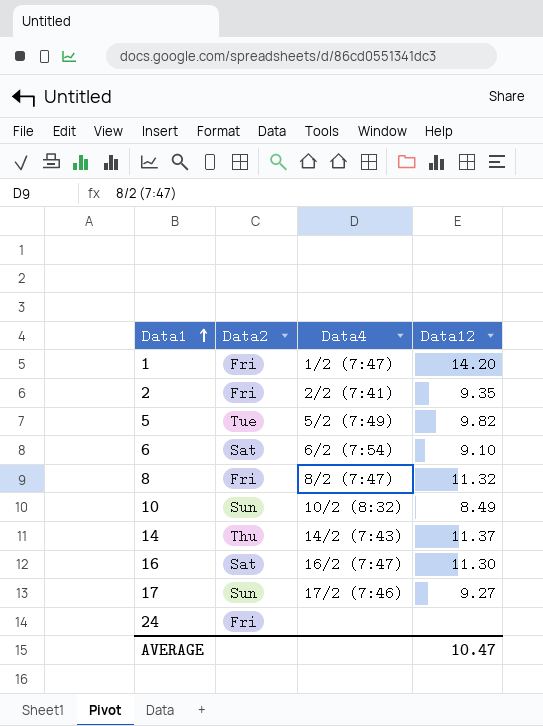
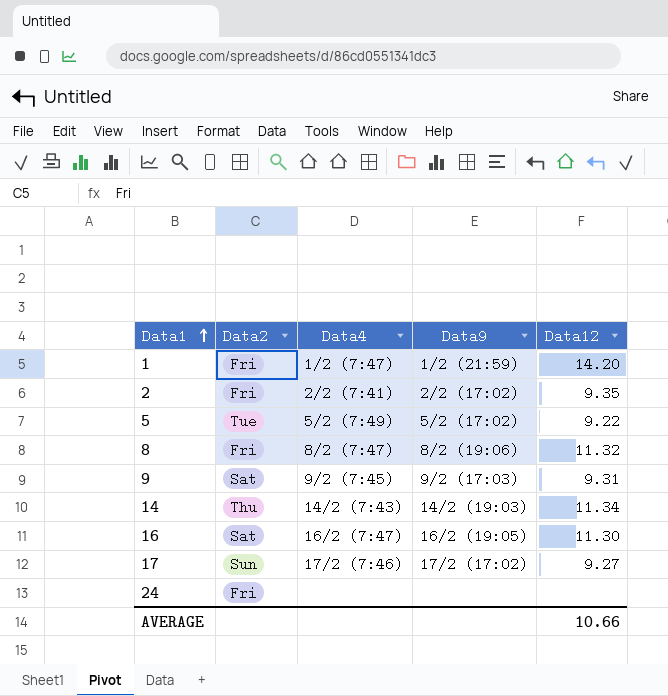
column Data9 | position: none -> 4
row 6: Sat | 6/2 (7:54) | 9.10 -> none
row 10: Sun | 10/2 (8:32) | 8.49 -> none
5 | Data12: 9.82 -> 9.22
row 9: none -> Sat | 9/2 (7:45) | 9/2 (17:03) | 9.31
14 | Data12: 11.37 -> 11.34
AVERAGE | Data12: 10.47 -> 10.66

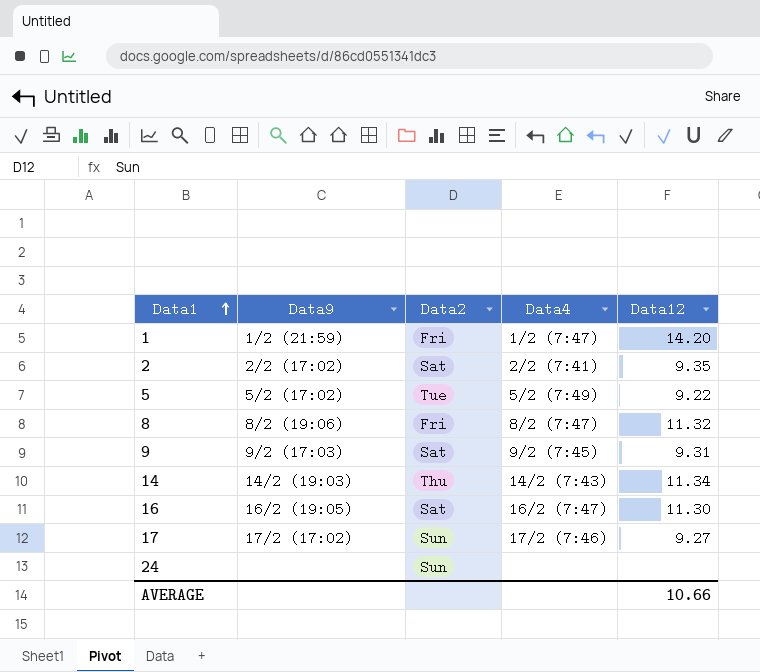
column Data9 | position: 4 -> 2
2 | Data2: Fri -> Sat
24 | Data2: Fri -> Sun

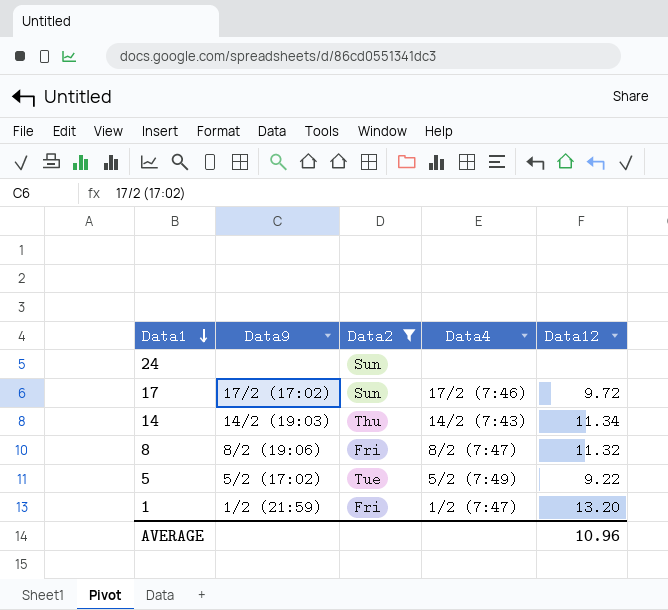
filter: none -> Data2 != Sat
row order: Data1 ascending -> Data1 descending
17 | Data12: 9.27 -> 9.72
1 | Data12: 14.20 -> 13.20
AVERAGE | Data12: 10.66 -> 10.96

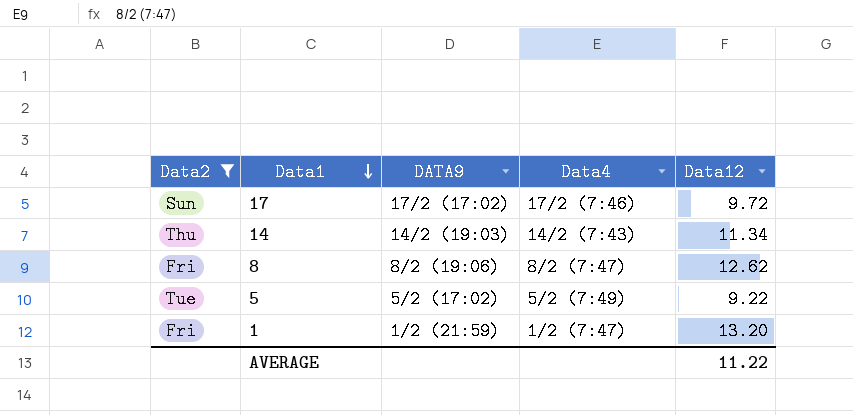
column Data2 | position: 3 -> 1
column name: Data9 -> DATA9
row 24: none | Sun | none | none -> none
8 | Data12: 11.32 -> 12.62
AVERAGE | Data12: 10.96 -> 11.22

